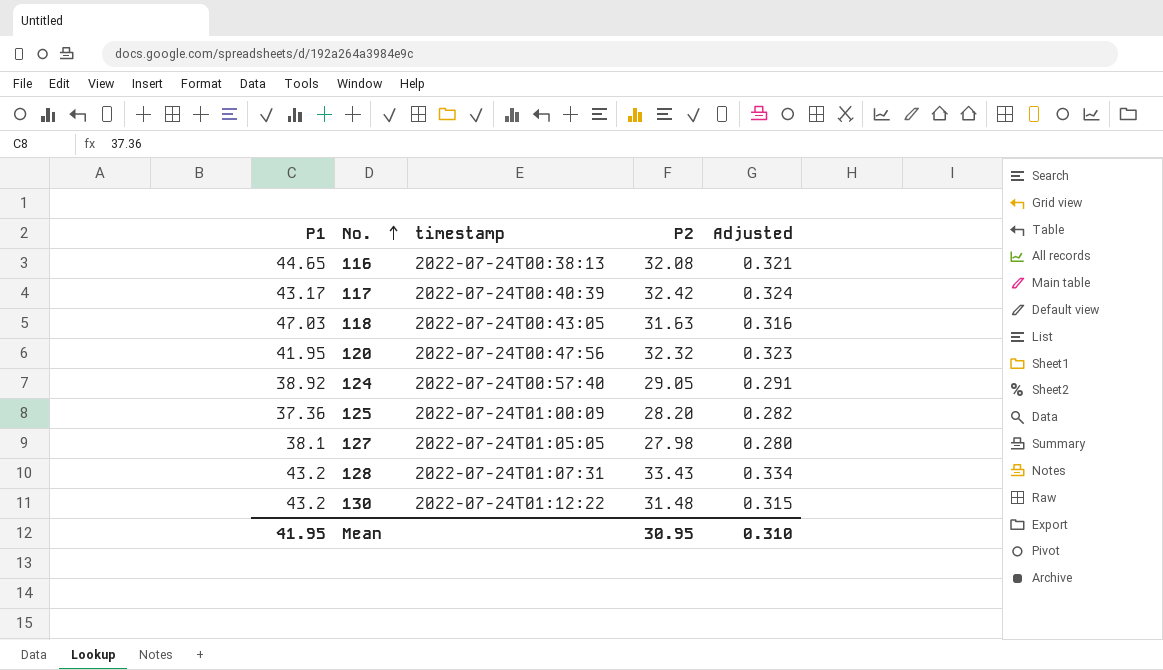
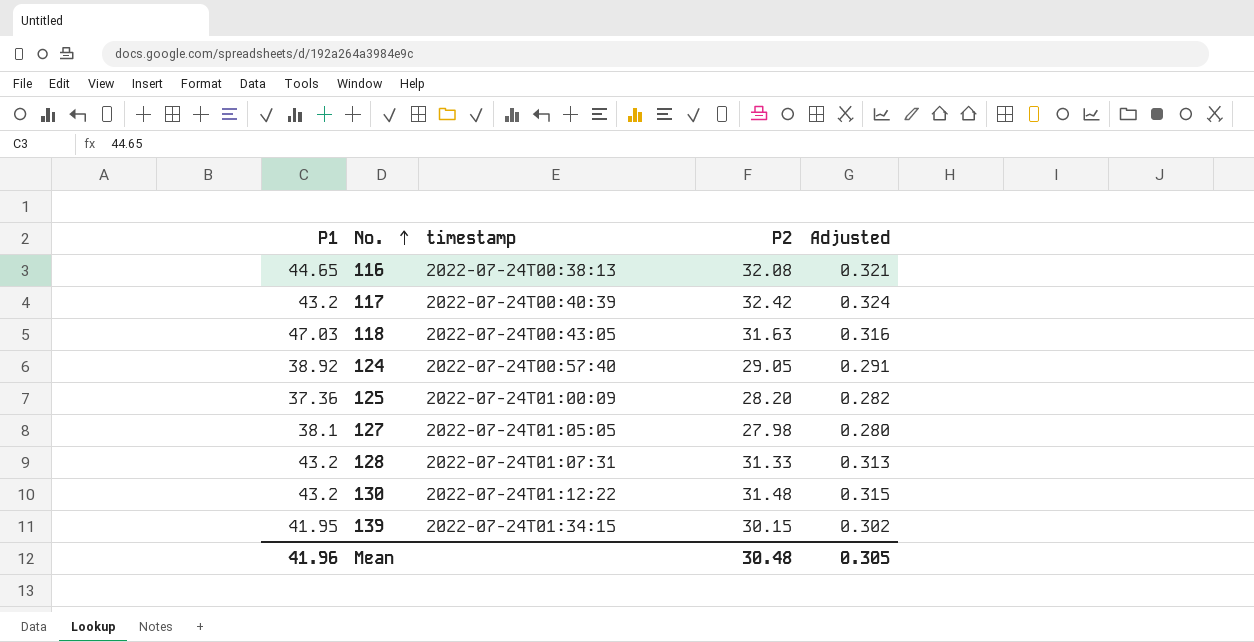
row 120: 41.95 | 2022-07-24T00:47:56 | 32.32 | 0.323 -> none
117 | P1: 43.17 -> 43.2
128 | P2: 33.43 -> 31.33
128 | Adjusted: 0.334 -> 0.313
row 139: none -> 41.95 | 2022-07-24T01:34:15 | 30.15 | 0.302
Mean | P1: 41.95 -> 41.96
Mean | P2: 30.95 -> 30.48
Mean | Adjusted: 0.310 -> 0.305

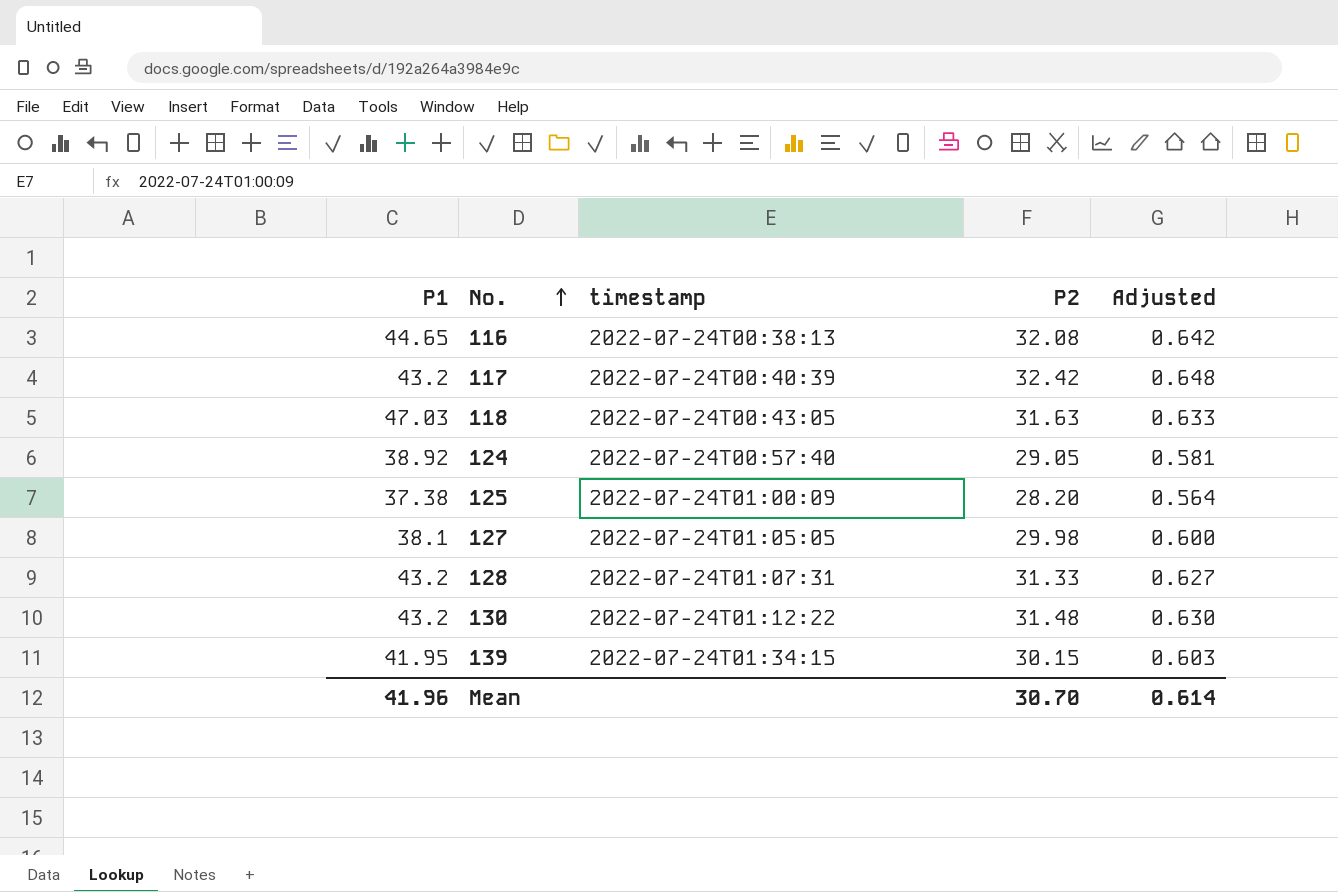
column Adjusted | formula: [P2] * 0.01 -> [P2] * 0.02
125 | P1: 37.36 -> 37.38
127 | P2: 27.98 -> 29.98
Mean | P2: 30.48 -> 30.70
Mean | Adjusted: 0.305 -> 0.614

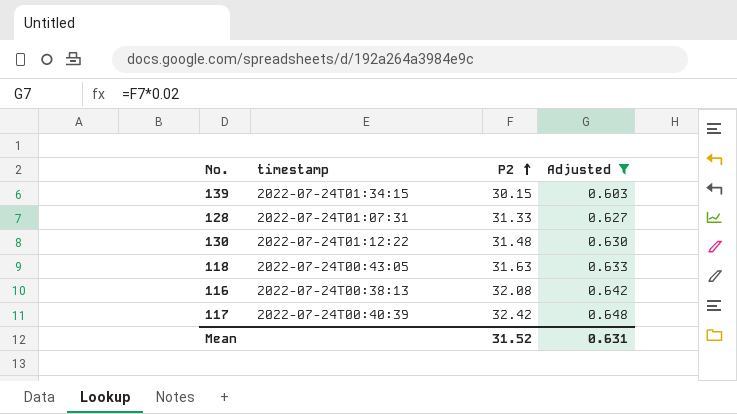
filter: none -> Adjusted >= 0.603
row order: No. ascending -> P2 ascending
column P1 | position: 1 -> none
Mean | P2: 30.70 -> 31.52
Mean | Adjusted: 0.614 -> 0.631

